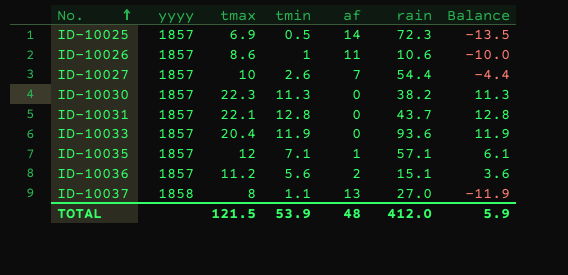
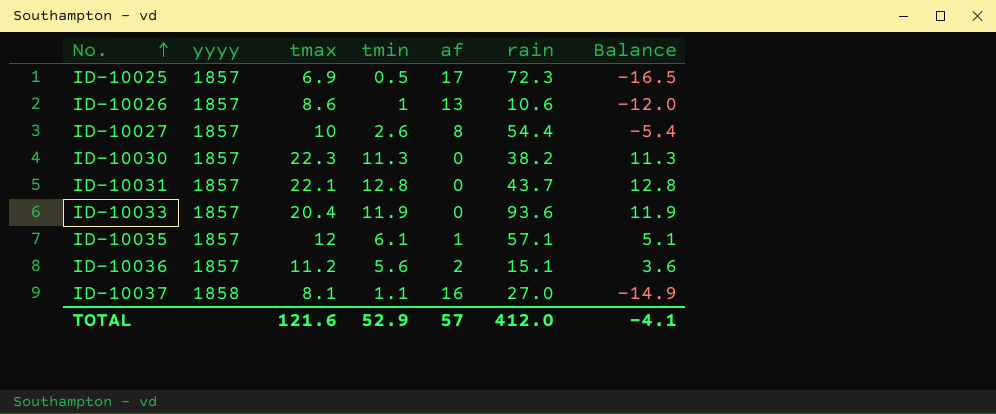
ID-10025 | af: 14 -> 17
ID-10025 | Balance: -13.5 -> -16.5
ID-10026 | af: 11 -> 13
ID-10026 | Balance: -10.0 -> -12.0
ID-10027 | af: 7 -> 8
ID-10027 | Balance: -4.4 -> -5.4
ID-10035 | tmin: 7.1 -> 6.1
ID-10035 | Balance: 6.1 -> 5.1
ID-10037 | tmax: 8 -> 8.1
ID-10037 | af: 13 -> 16
ID-10037 | Balance: -11.9 -> -14.9
TOTAL | tmax: 121.5 -> 121.6
TOTAL | tmin: 53.9 -> 52.9
TOTAL | af: 48 -> 57
TOTAL | Balance: 5.9 -> -4.1

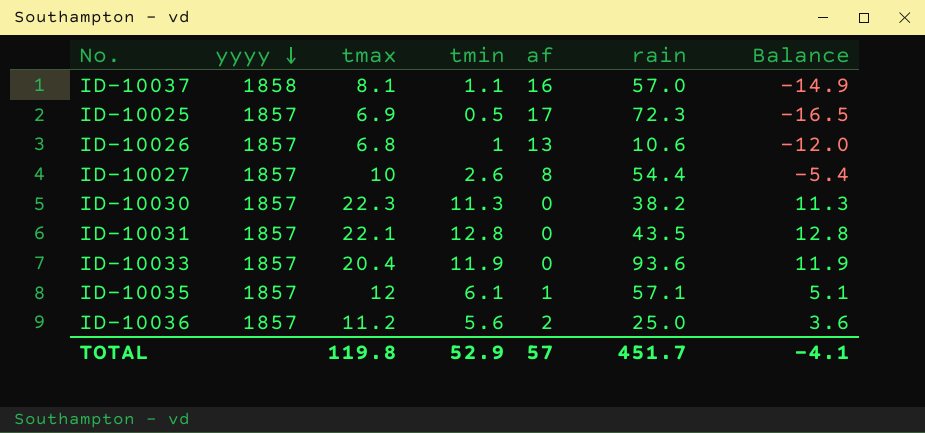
row order: No. ascending -> yyyy descending
ID-10037 | rain: 27.0 -> 57.0
ID-10026 | tmax: 8.6 -> 6.8
ID-10031 | rain: 43.7 -> 43.5
ID-10036 | rain: 15.1 -> 25.0
TOTAL | tmax: 121.6 -> 119.8
TOTAL | rain: 412.0 -> 451.7

